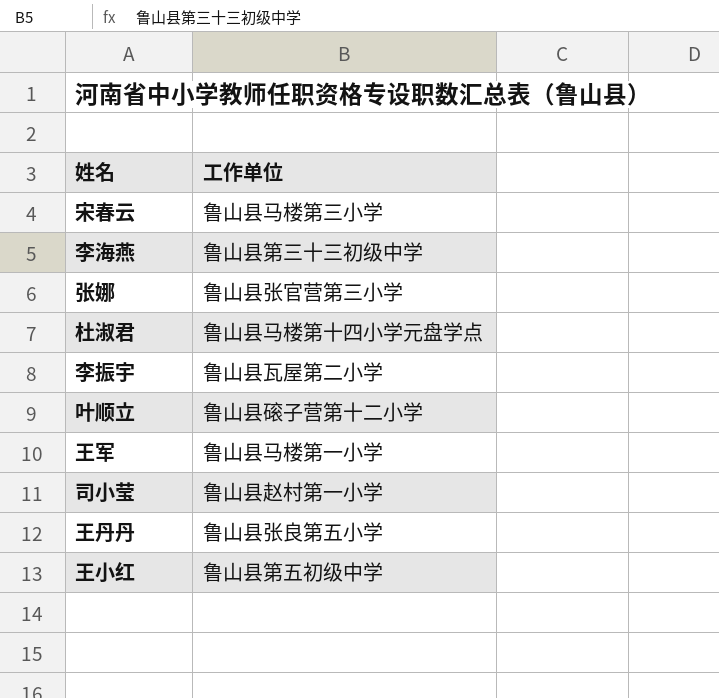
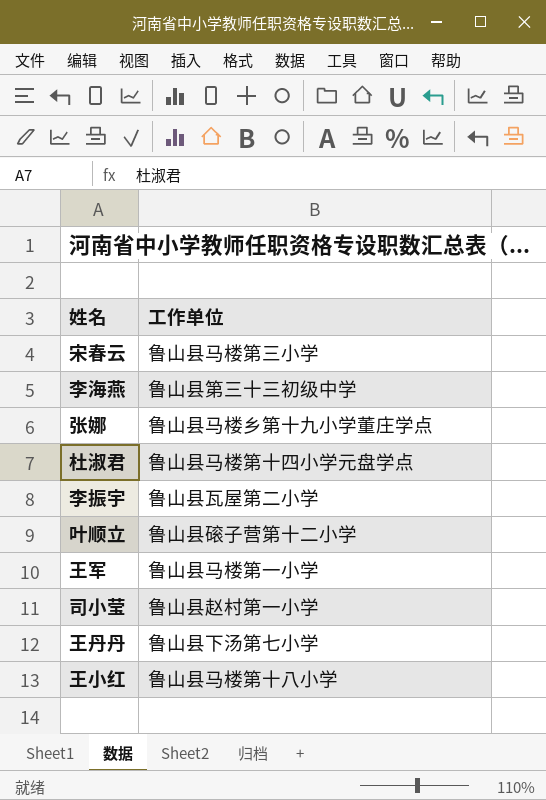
张娜 | 工作单位: 鲁山县张官营第三小学 -> 鲁山县马楼乡第十九小学董庄学点
王丹丹 | 工作单位: 鲁山县张良第五小学 -> 鲁山县下汤第七小学
王小红 | 工作单位: 鲁山县第五初级中学 -> 鲁山县马楼第十八小学

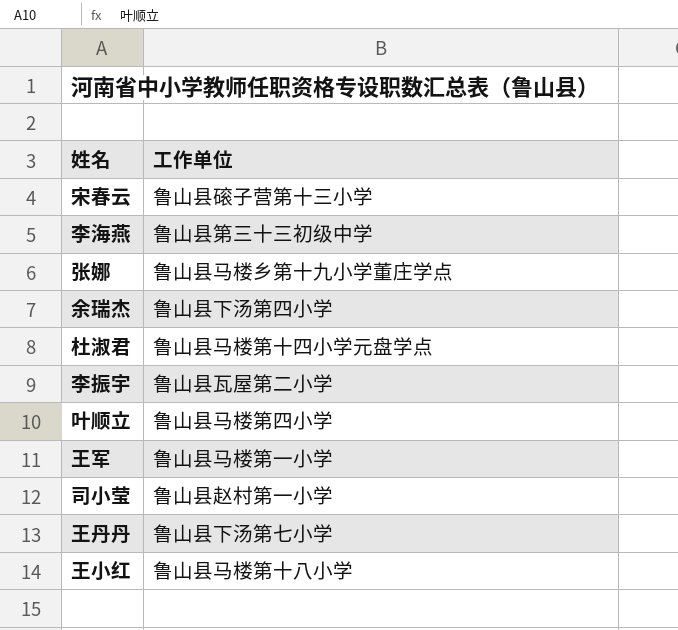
宋春云 | 工作单位: 鲁山县马楼第三小学 -> 鲁山县磙子营第十三小学
row 余瑞杰: none -> 鲁山县下汤第四小学
叶顺立 | 工作单位: 鲁山县磙子营第十二小学 -> 鲁山县马楼第四小学

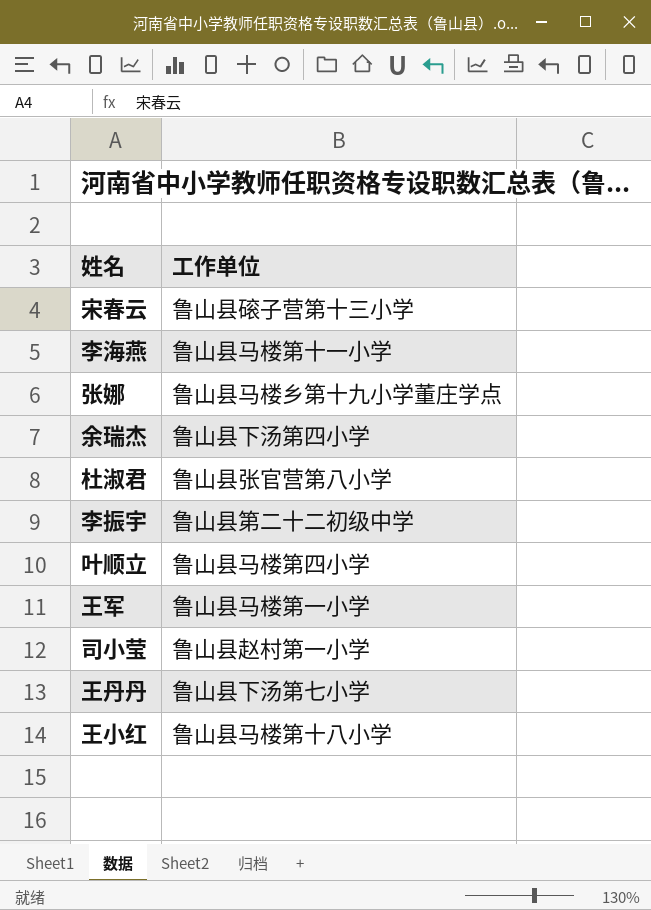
李海燕 | 工作单位: 鲁山县第三十三初级中学 -> 鲁山县马楼第十一小学
杜淑君 | 工作单位: 鲁山县马楼第十四小学元盘学点 -> 鲁山县张官营第八小学
李振宇 | 工作单位: 鲁山县瓦屋第二小学 -> 鲁山县第二十二初级中学

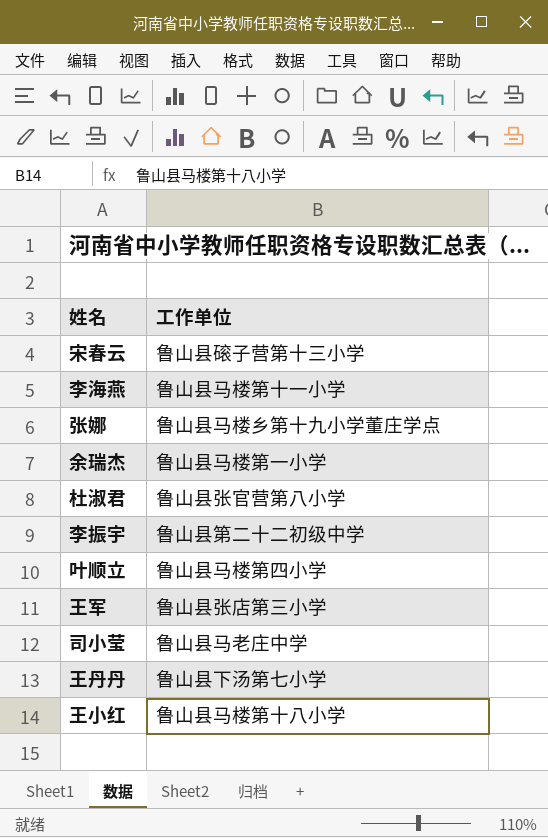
余瑞杰 | 工作单位: 鲁山县下汤第四小学 -> 鲁山县马楼第一小学
王军 | 工作单位: 鲁山县马楼第一小学 -> 鲁山县张店第三小学
司小莹 | 工作单位: 鲁山县赵村第一小学 -> 鲁山县马老庄中学

